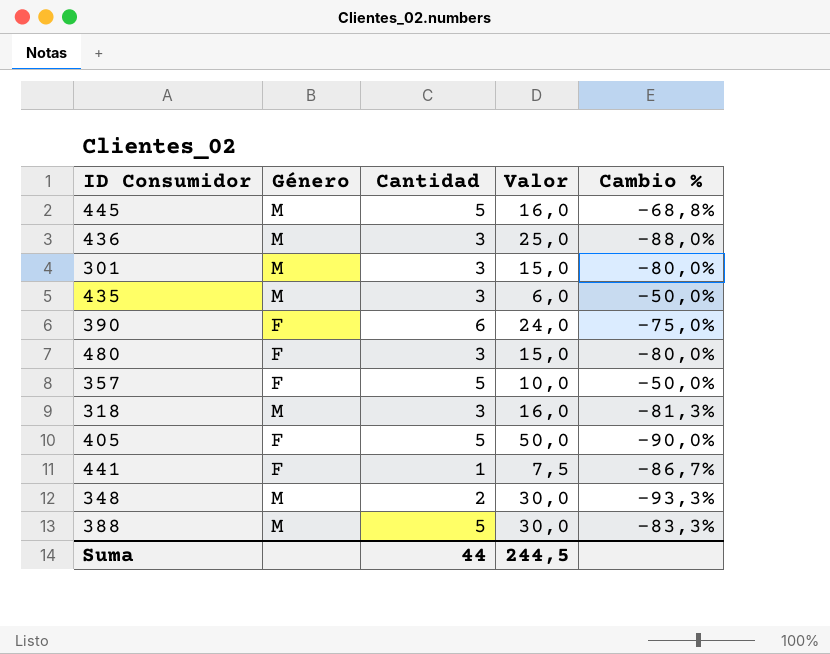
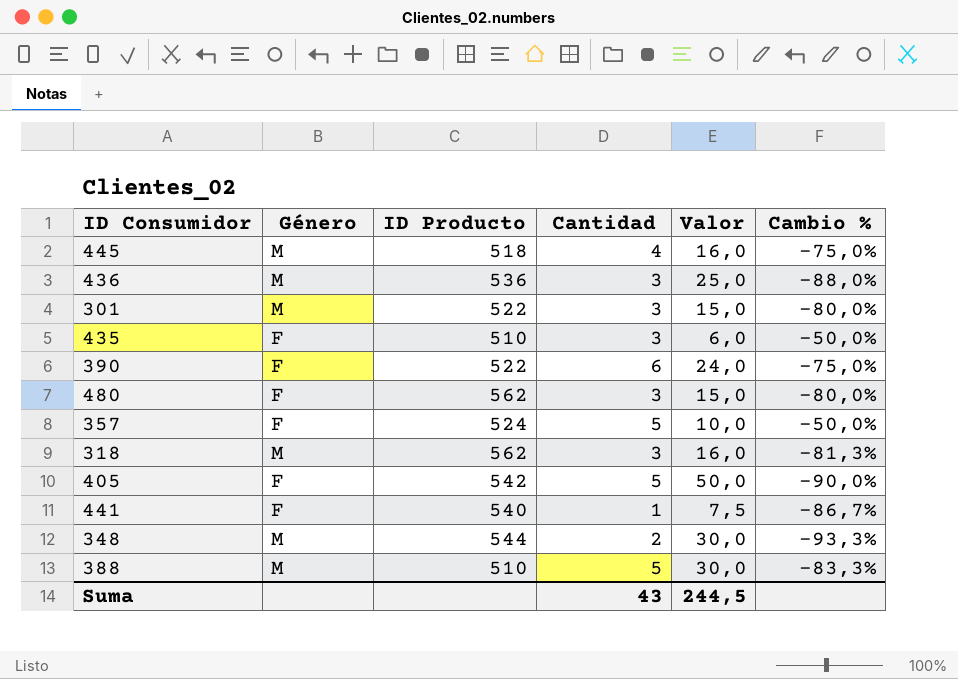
column ID Producto | position: none -> 3
445 | Cantidad: 5 -> 4
445 | Cambio %: -68,8% -> -75,0%
435 | Género: M -> F
Suma | Cantidad: 44 -> 43

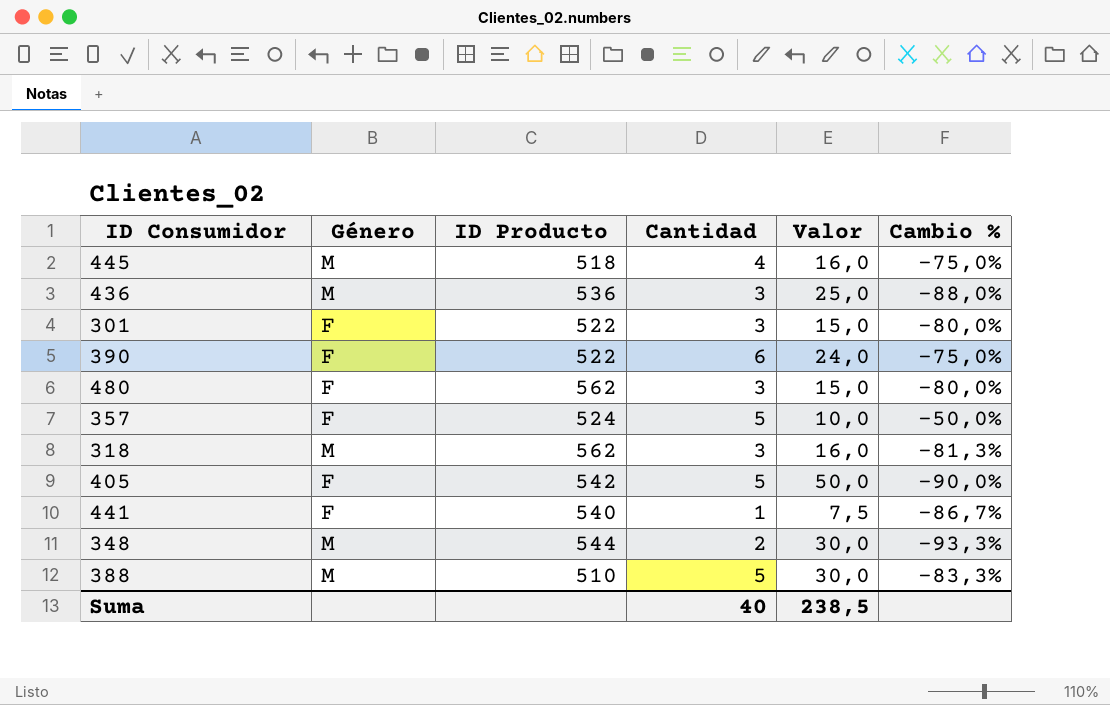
row 435: F | 510 | 3 | 6,0 | -50,0% -> none
301 | Género: M -> F
Suma | Cantidad: 43 -> 40
Suma | Valor: 244,5 -> 238,5

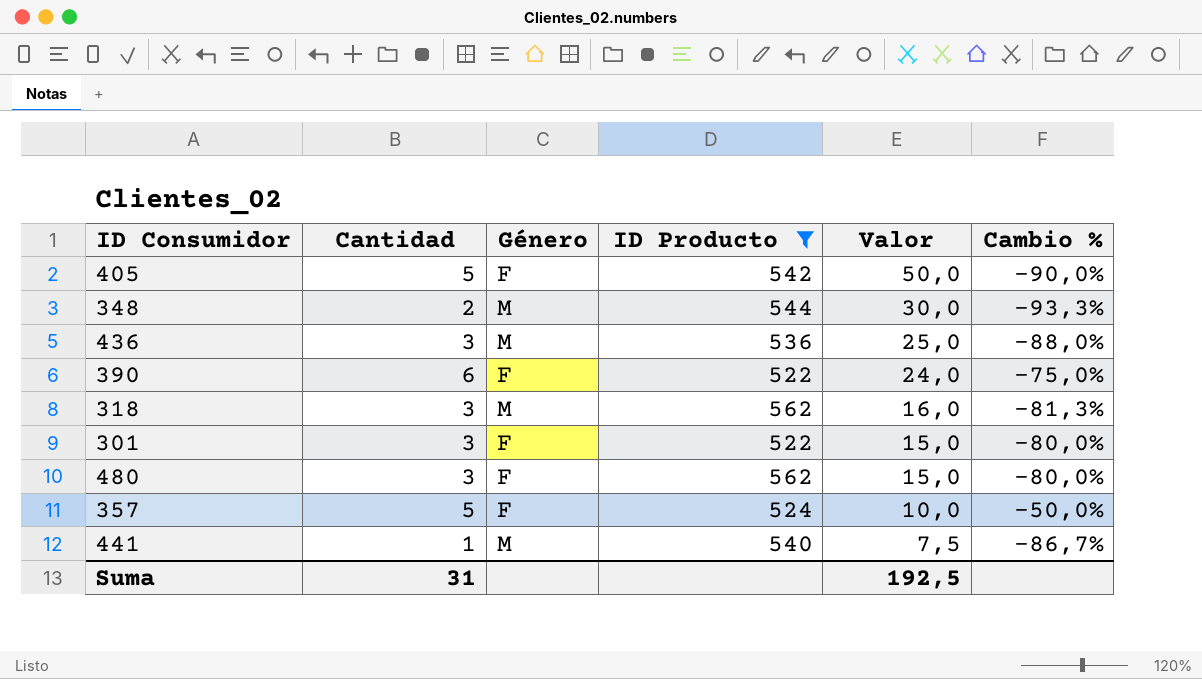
filter: none -> ID Producto >= 522
row order: none -> Valor descending
column Cantidad | position: 4 -> 2
441 | Género: F -> M
Suma | Cantidad: 40 -> 31
Suma | Valor: 238,5 -> 192,5

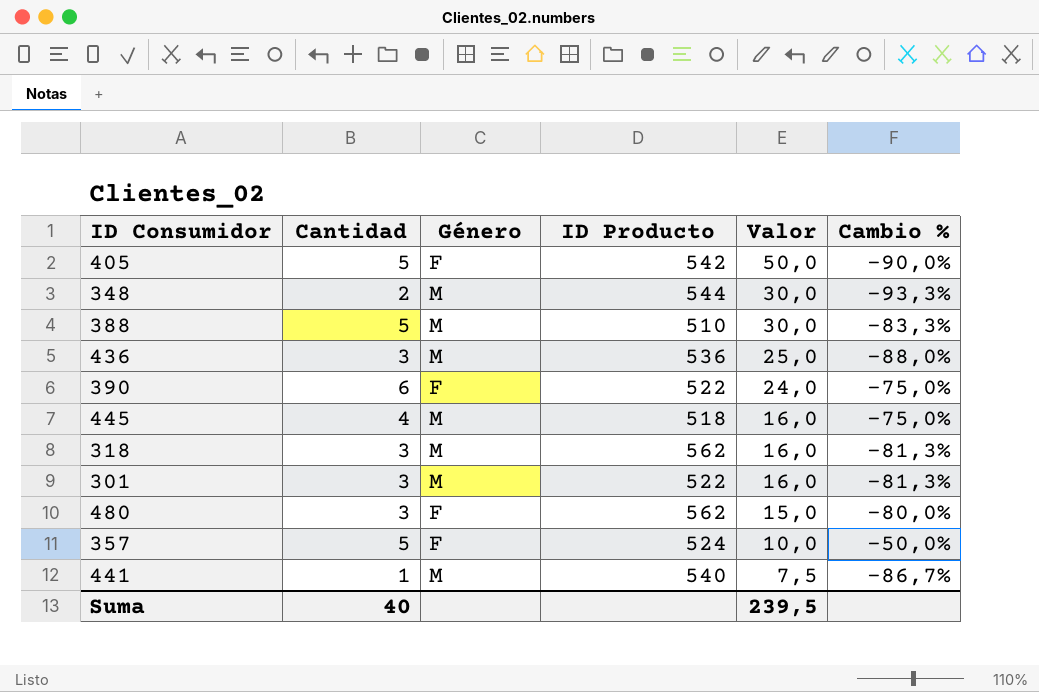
filter: ID Producto >= 522 -> none
301 | Género: F -> M
301 | Valor: 15,0 -> 16,0
301 | Cambio %: -80,0% -> -81,3%
Suma | Cantidad: 31 -> 40
Suma | Valor: 192,5 -> 239,5

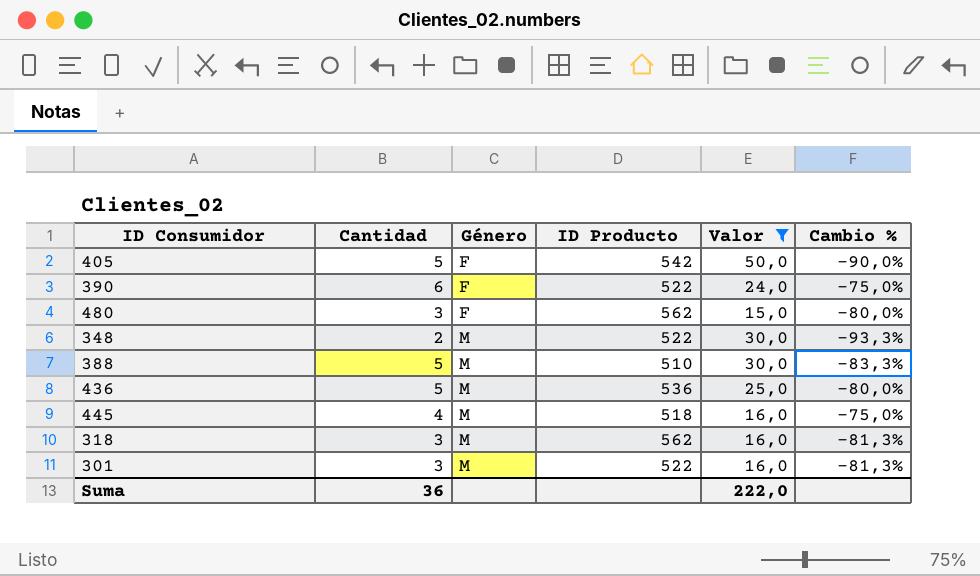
filter: none -> Valor >= 15,0
row order: Valor descending -> Género ascending
348 | ID Producto: 544 -> 522
436 | Cantidad: 3 -> 5
436 | Cambio %: -88,0% -> -80,0%
Suma | Cantidad: 40 -> 36
Suma | Valor: 239,5 -> 222,0

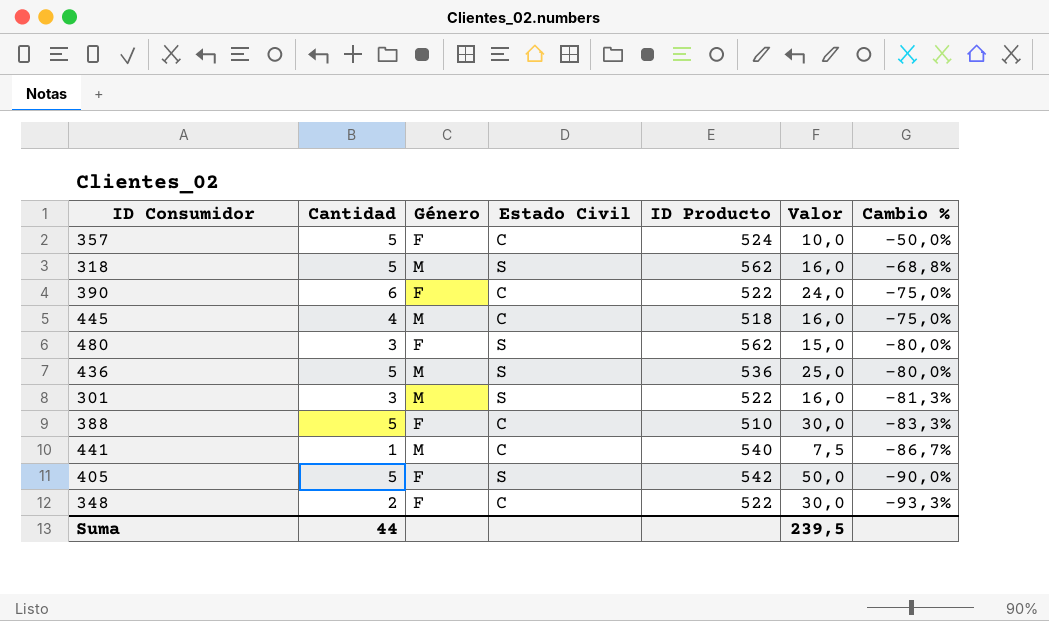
filter: Valor >= 15,0 -> none
row order: Género ascending -> Cambio % descending
column Estado Civil | position: none -> 4
318 | Cantidad: 3 -> 5
318 | Cambio %: -81,3% -> -68,8%
388 | Género: M -> F
348 | Género: M -> F
Suma | Cantidad: 36 -> 44
Suma | Valor: 222,0 -> 239,5

